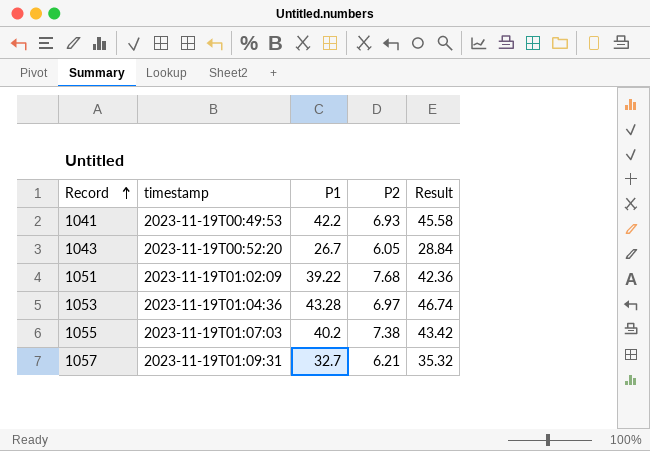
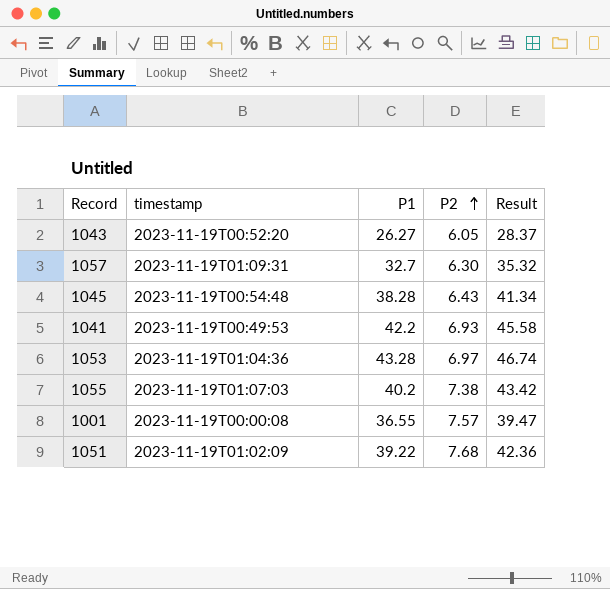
row order: Record ascending -> P2 ascending
1043 | P1: 26.7 -> 26.27
1043 | Result: 28.84 -> 28.37
1057 | P2: 6.21 -> 6.30
row 1045: none -> 2023-11-19T00:54:48 | 38.28 | 6.43 | 41.34
row 1001: none -> 2023-11-19T00:00:08 | 36.55 | 7.57 | 39.47

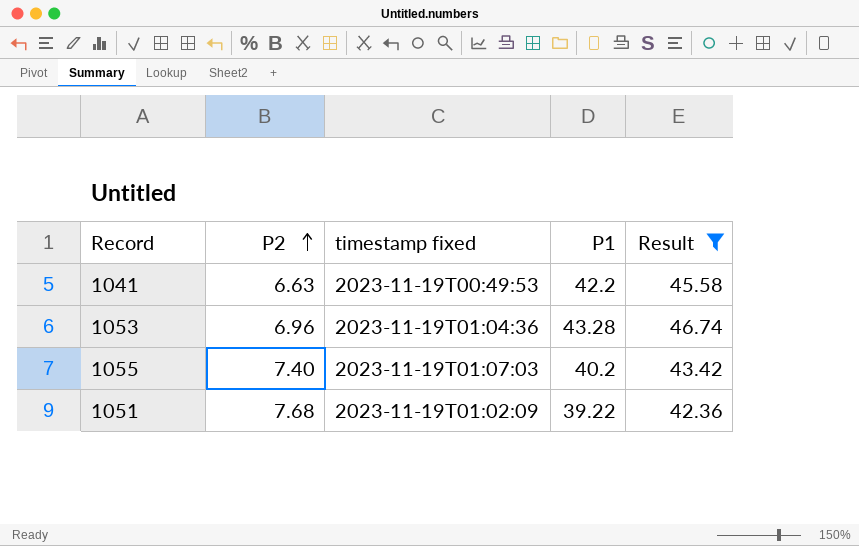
filter: none -> Result >= 42.36
column P2 | position: 4 -> 2
column name: timestamp -> timestamp fixed
1041 | P2: 6.93 -> 6.63
1053 | P2: 6.97 -> 6.96
1055 | P2: 7.38 -> 7.40

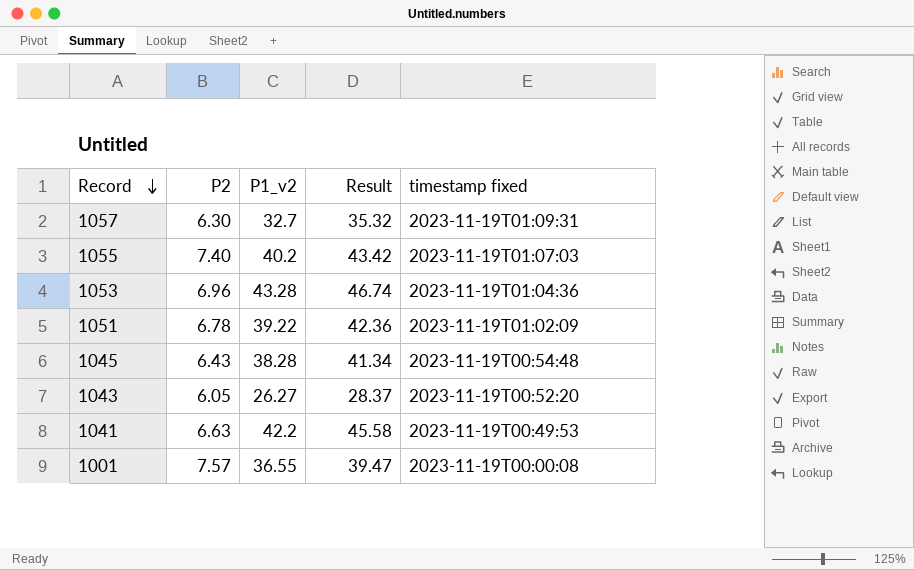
filter: Result >= 42.36 -> none
row order: P2 ascending -> Record descending
column name: P1 -> P1_v2
column timestamp fixed | position: 3 -> 5
1051 | P2: 7.68 -> 6.78

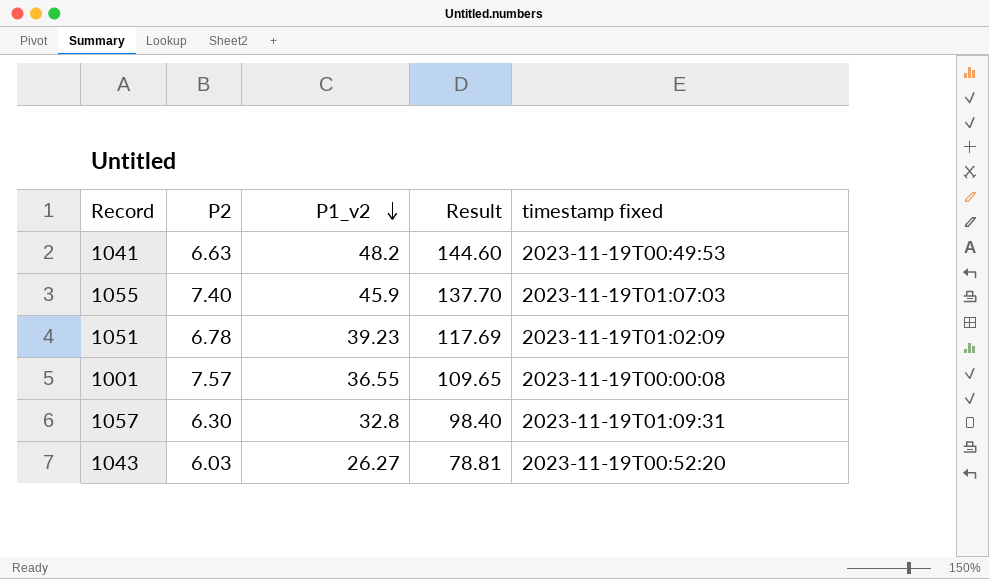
row order: Record descending -> P1_v2 descending
column Result | formula: [P1_v2] * 1.08 -> [P1_v2] * 3
row 1053: 6.96 | 43.28 | 46.74 | 2023-11-19T01:04:36 -> none
row 1045: 6.43 | 38.28 | 41.34 | 2023-11-19T00:54:48 -> none
1041 | P1_v2: 42.2 -> 48.2
1055 | P1_v2: 40.2 -> 45.9
1051 | P1_v2: 39.22 -> 39.23
1057 | P1_v2: 32.7 -> 32.8
1043 | P2: 6.05 -> 6.03

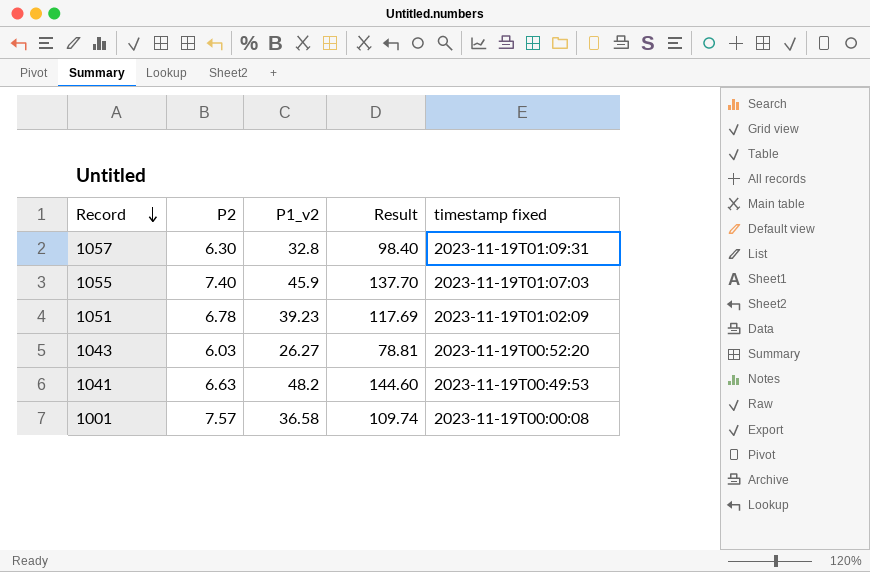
row order: P1_v2 descending -> Record descending
1001 | P1_v2: 36.55 -> 36.58
1001 | Result: 109.65 -> 109.74

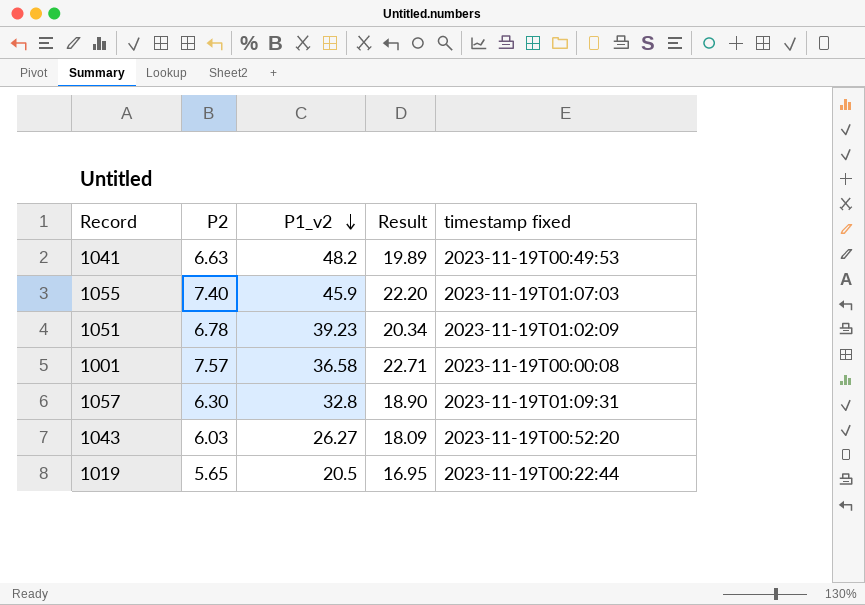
row order: Record descending -> P1_v2 descending
column Result | formula: [P1_v2] * 3 -> [P2] * 3
row 1019: none -> 5.65 | 20.5 | 16.95 | 2023-11-19T00:22:44

